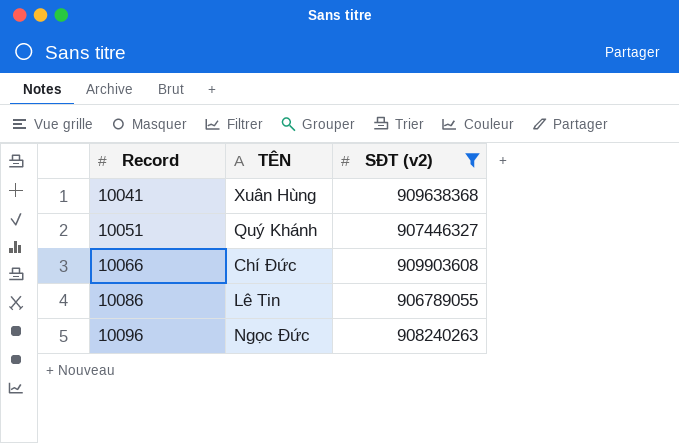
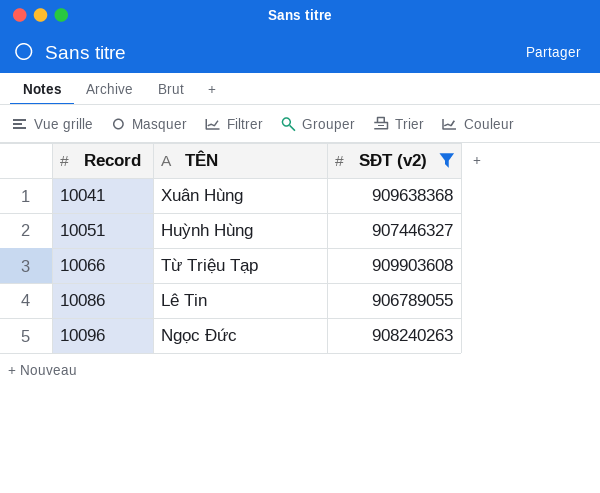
10051 | TÊN: Quý Khánh -> Huỳnh Hùng
10066 | TÊN: Chí Đức -> Từ Triệu Tạp

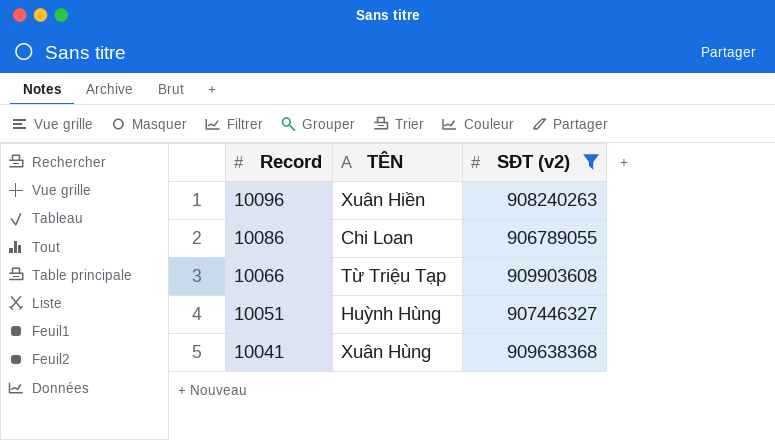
row order: Record ascending -> Record descending
10096 | TÊN: Ngọc Đức -> Xuân Hiền
10086 | TÊN: Lê Tin -> Chi Loan

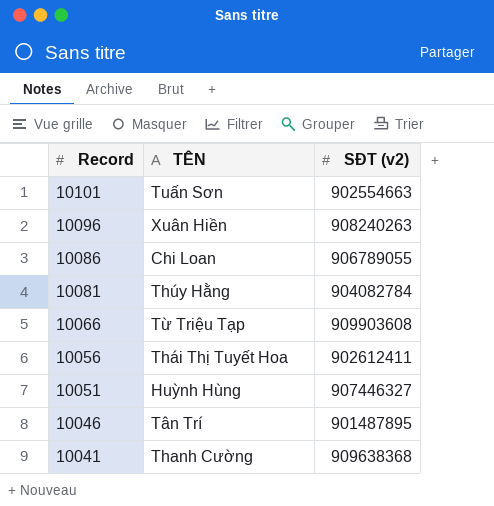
filter: SĐT (v2) >= 906789055 -> none
10041 | TÊN: Xuân Hùng -> Thanh Cường

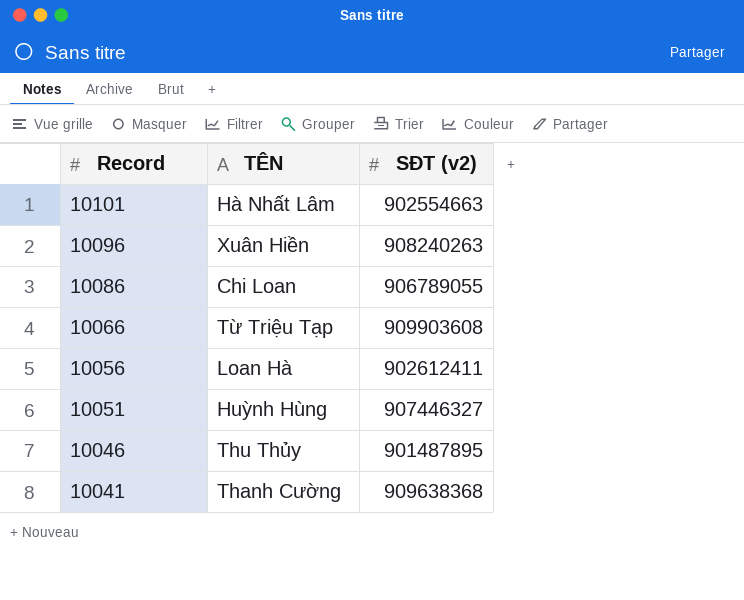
row 10081: Thúy Hằng | 904082784 -> none
10101 | TÊN: Tuấn Sơn -> Hà Nhất Lâm
10056 | TÊN: Thái Thị Tuyết Hoa -> Loan Hà
10046 | TÊN: Tân Trí -> Thu Thủy

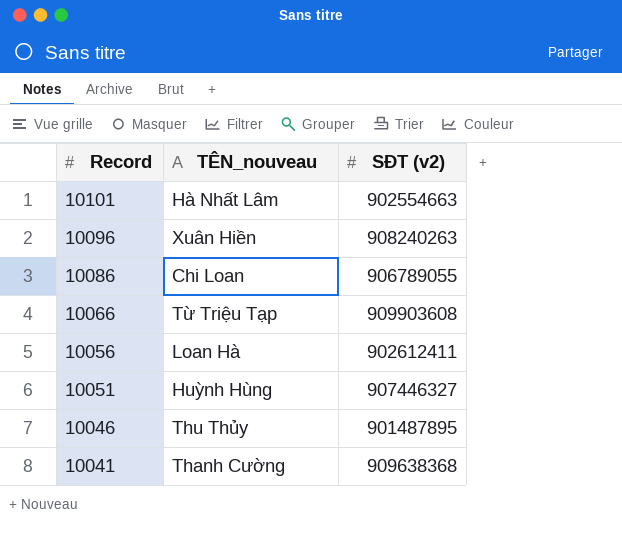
column name: TÊN -> TÊN_nouveau

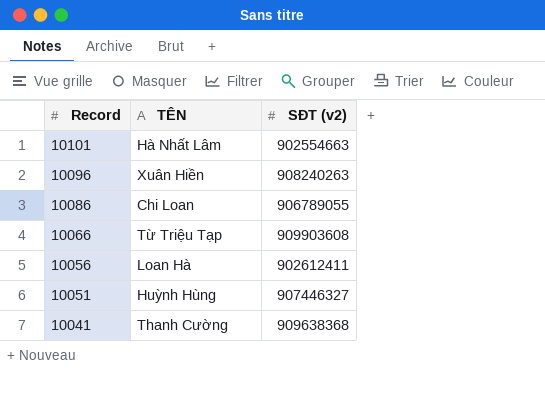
column name: TÊN_nouveau -> TÊN
row 10046: Thu Thủy | 901487895 -> none

